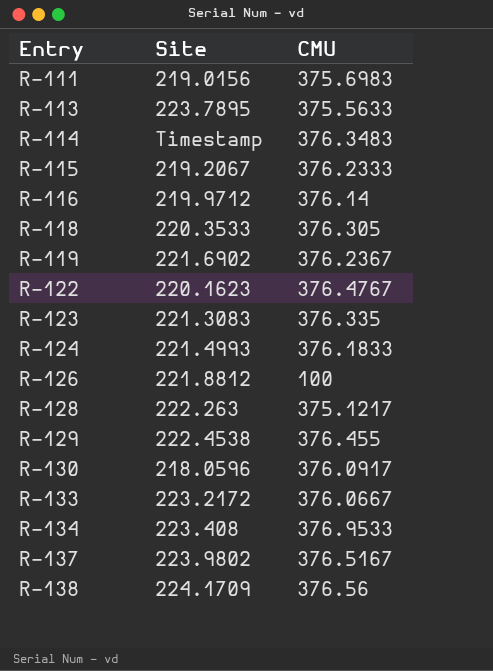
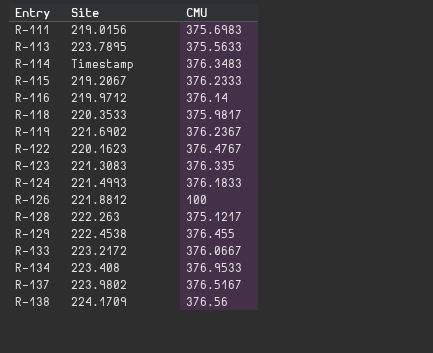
row R-130: 218.0596 | 376.0917 -> none
R-118 | CMU: 376.305 -> 375.9817

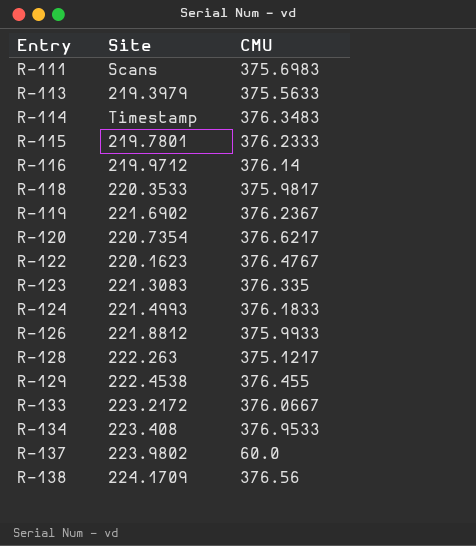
R-111 | Site: 219.0156 -> Scans
R-113 | Site: 223.7895 -> 219.3979
R-115 | Site: 219.2067 -> 219.7801
row R-120: none -> 220.7354 | 376.6217
R-126 | CMU: 100 -> 375.9933
R-137 | CMU: 376.5167 -> 60.0

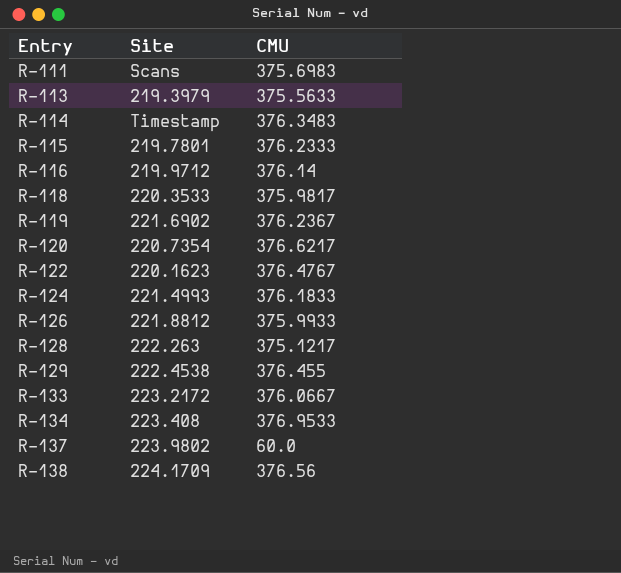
row R-123: 221.3083 | 376.335 -> none

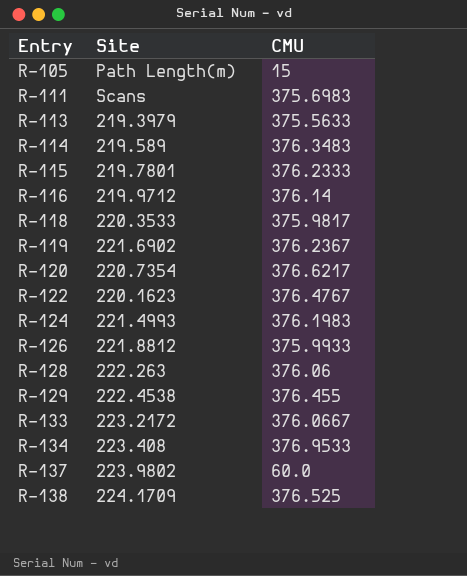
row R-105: none -> Path Length(m) | 15
R-114 | Site: Timestamp -> 219.589
R-124 | CMU: 376.1833 -> 376.1983
R-128 | CMU: 375.1217 -> 376.06
R-138 | CMU: 376.56 -> 376.525

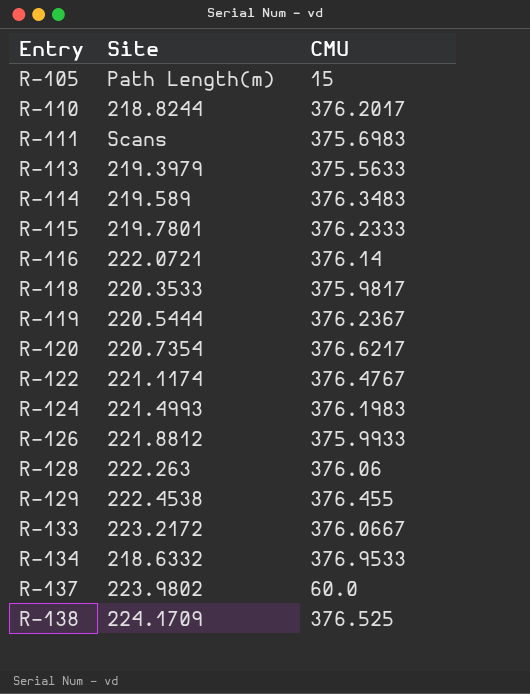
row R-110: none -> 218.8244 | 376.2017
R-116 | Site: 219.9712 -> 222.0721
R-119 | Site: 221.6902 -> 220.5444
R-122 | Site: 220.1623 -> 221.1174
R-134 | Site: 223.408 -> 218.6332

